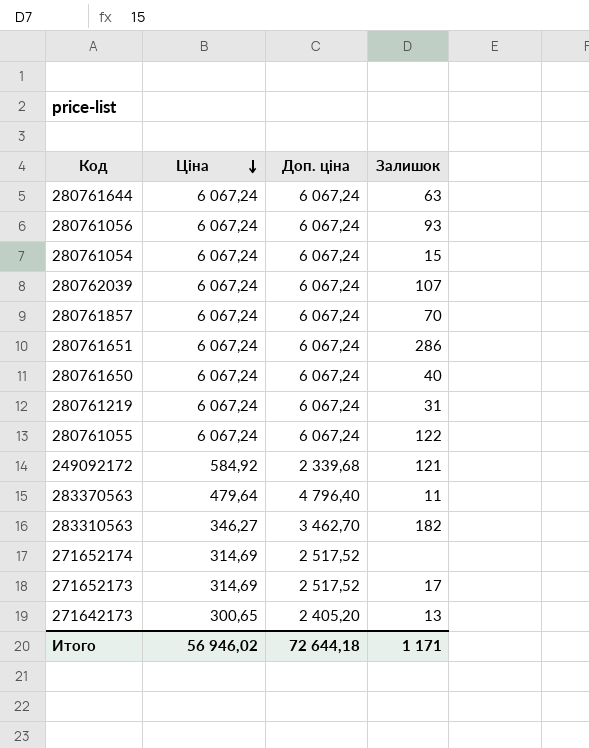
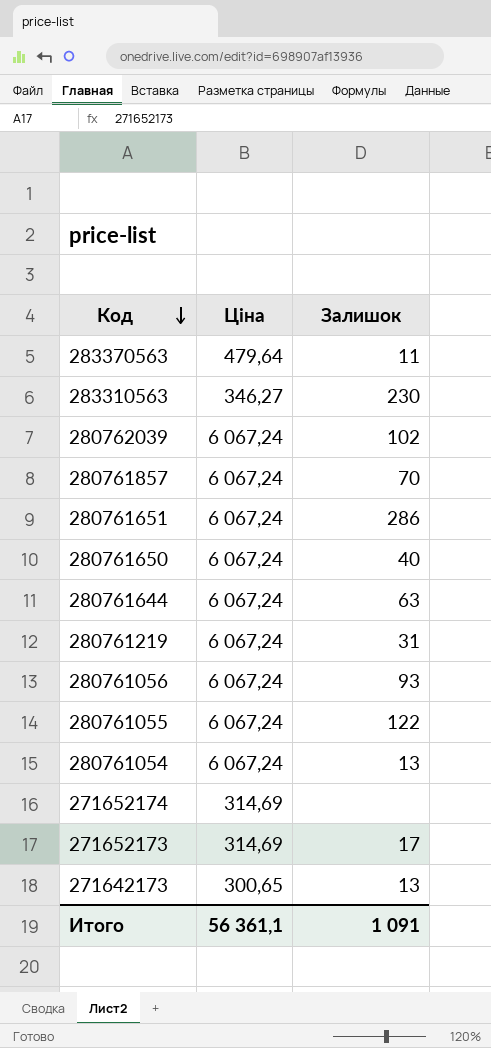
row order: Ціна descending -> Код descending
column Доп. ціна | position: 3 -> none
row 249092172: 584,92 | 2 339,68 | 121 -> none
283310563 | Залишок: 182 -> 230
280762039 | Залишок: 107 -> 102
280761054 | Залишок: 15 -> 13
Итого | Ціна: 56 946,02 -> 56 361,1
Итого | Залишок: 1 171 -> 1 091

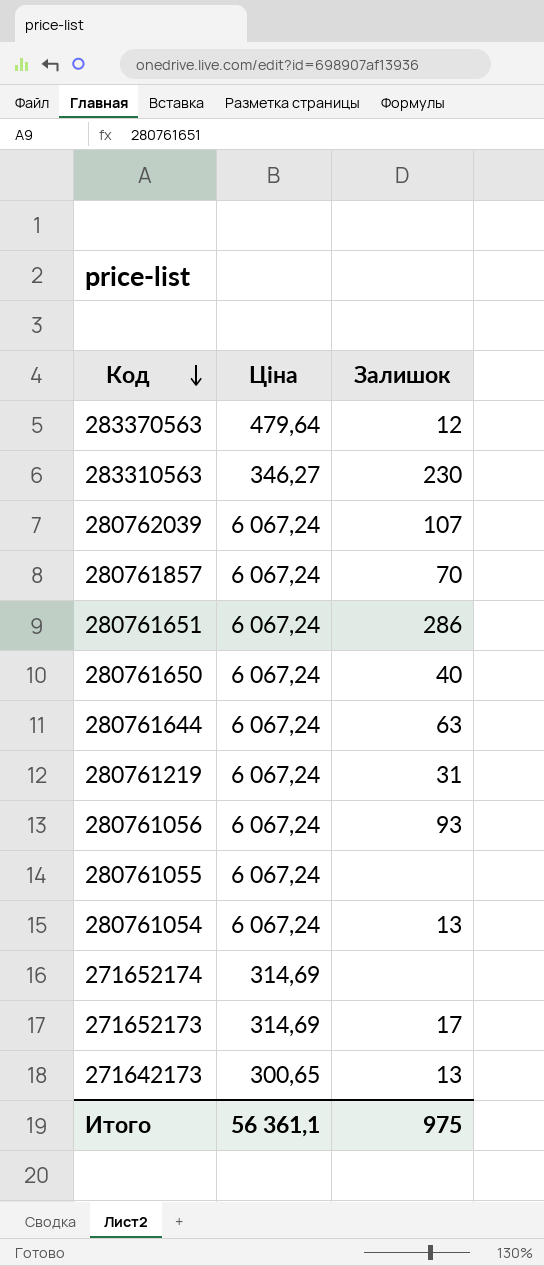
283370563 | Залишок: 11 -> 12
280762039 | Залишок: 102 -> 107
280761055 | Залишок: 122 -> none
Итого | Залишок: 1 091 -> 975

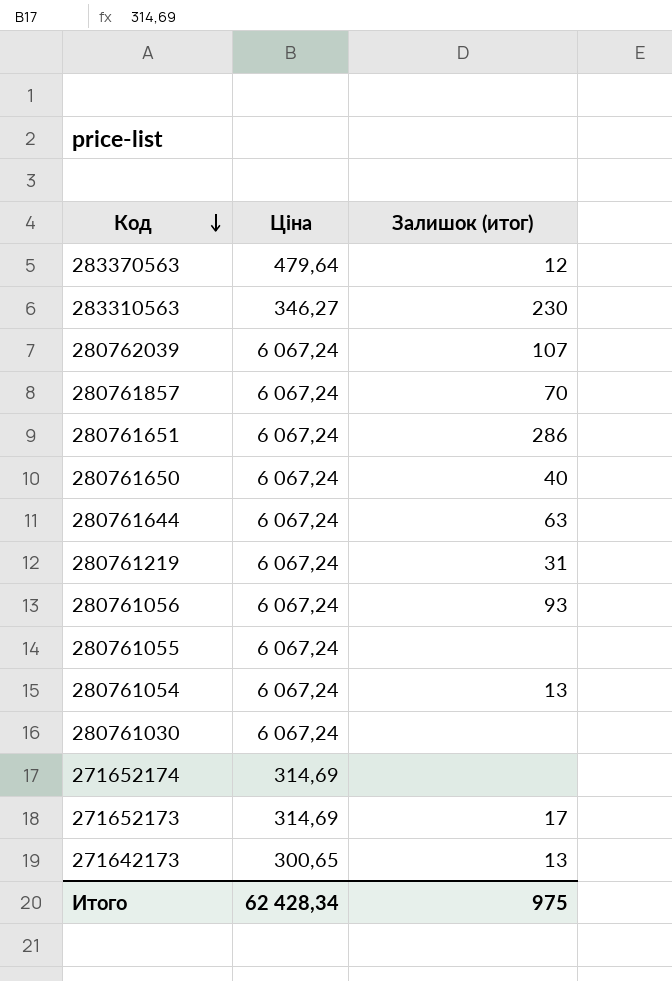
column name: Залишок -> Залишок (итог)
row 280761030: none -> 6 067,24 | none
Итого | Ціна: 56 361,1 -> 62 428,34

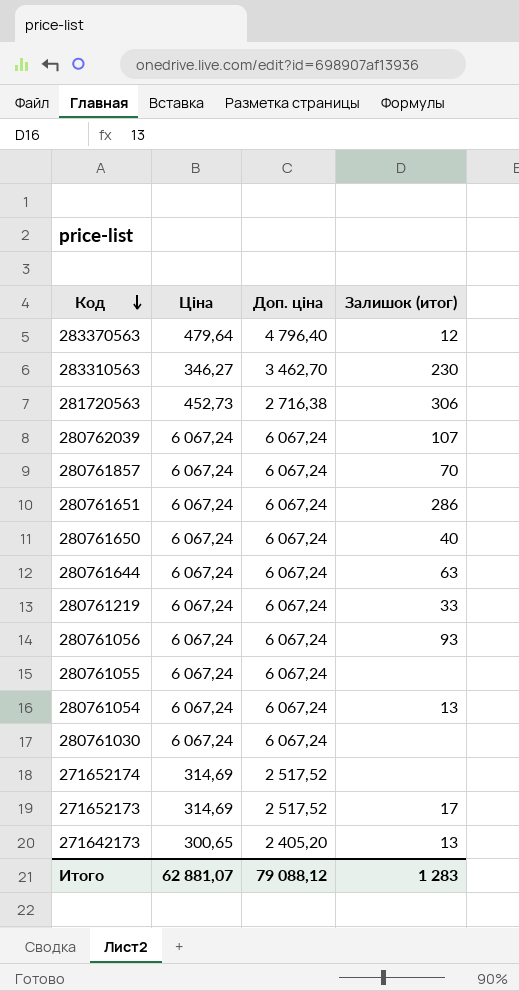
column Доп. ціна | position: none -> 3
row 281720563: none -> 452,73 | 2 716,38 | 306
280761219 | Залишок (итог): 31 -> 33
Итого | Ціна: 62 428,34 -> 62 881,07
Итого | Залишок (итог): 975 -> 1 283

